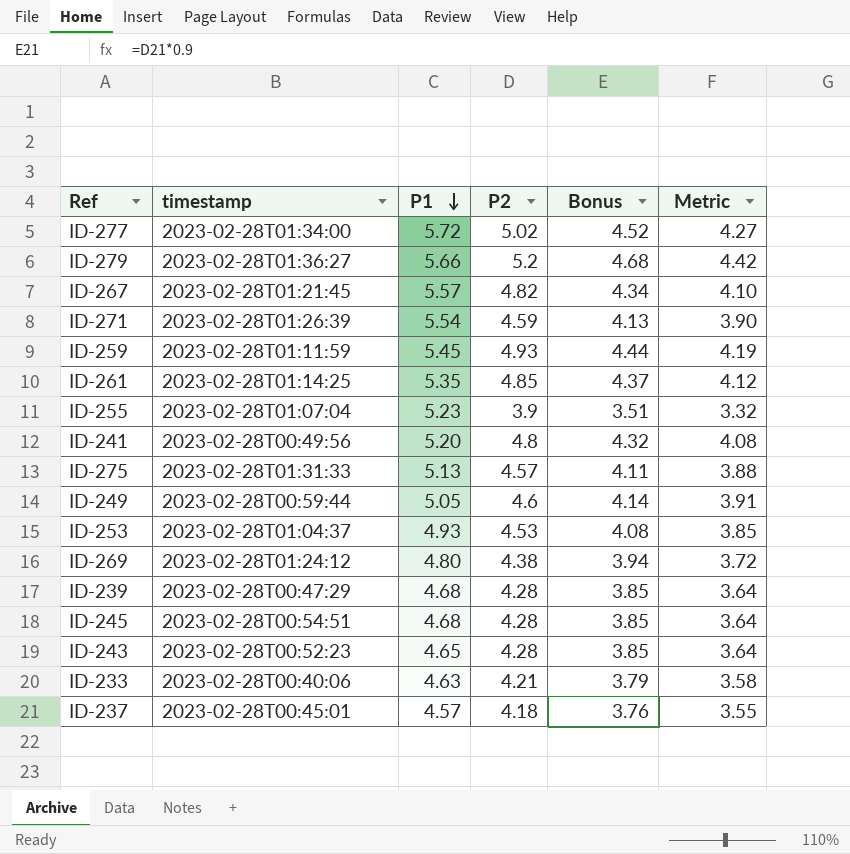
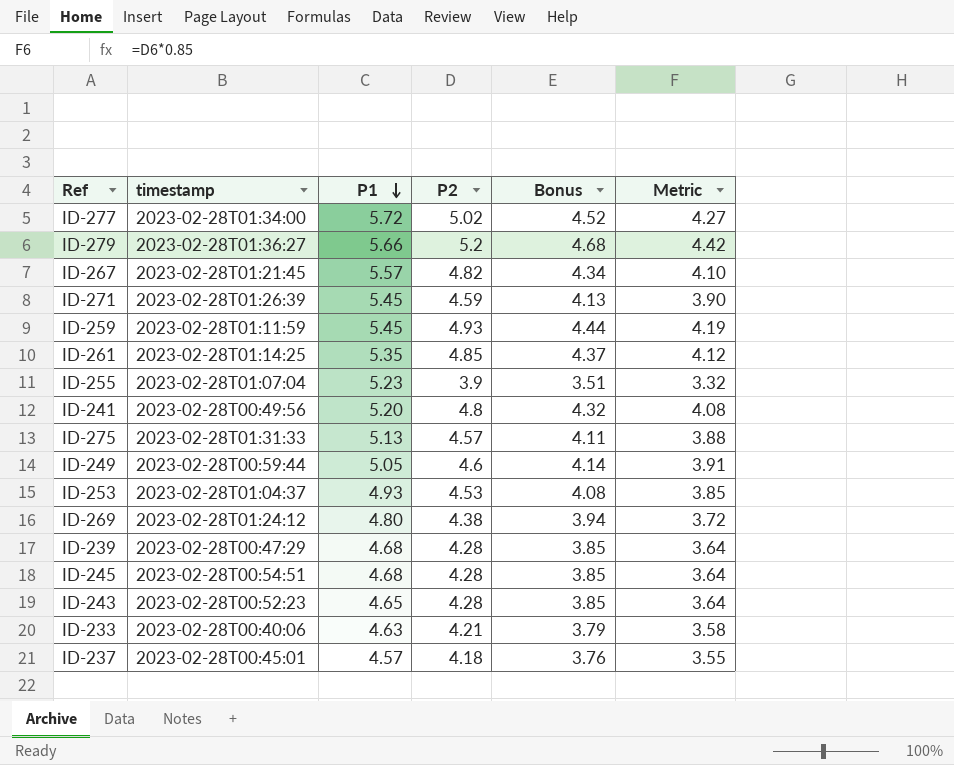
ID-271 | P1: 5.54 -> 5.45

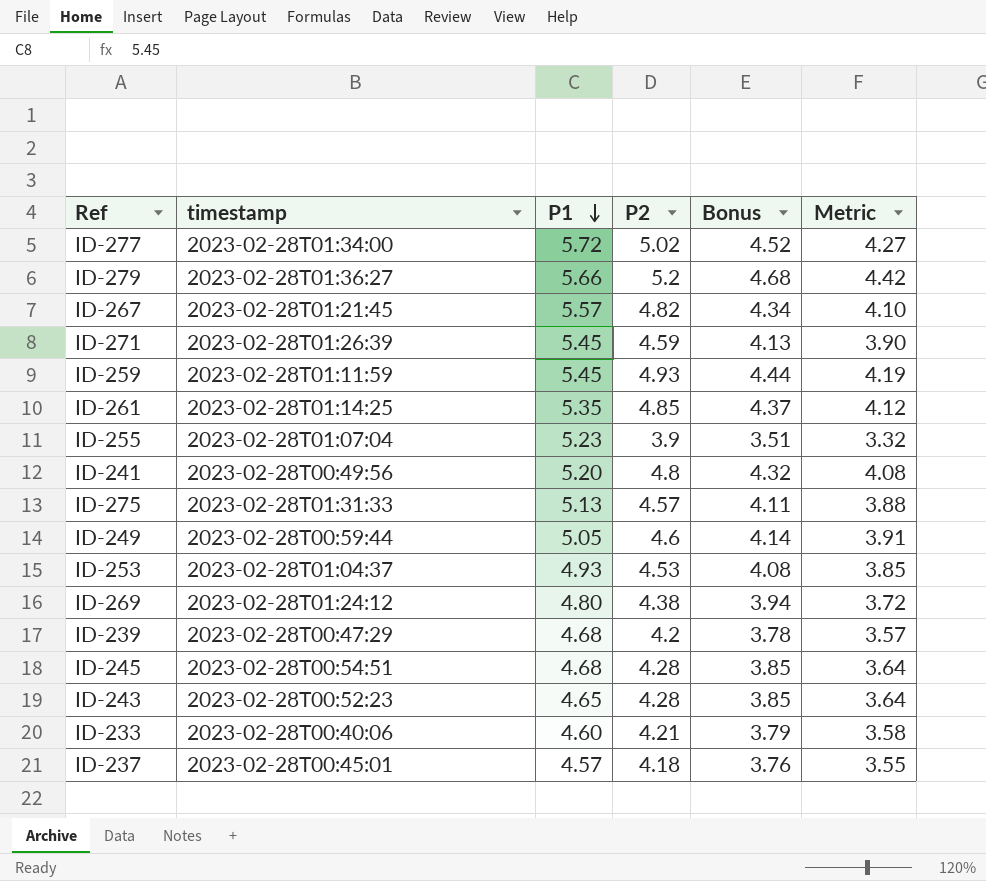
ID-239 | P2: 4.28 -> 4.2
ID-239 | Bonus: 3.85 -> 3.78
ID-239 | Metric: 3.64 -> 3.57
ID-233 | P1: 4.63 -> 4.60

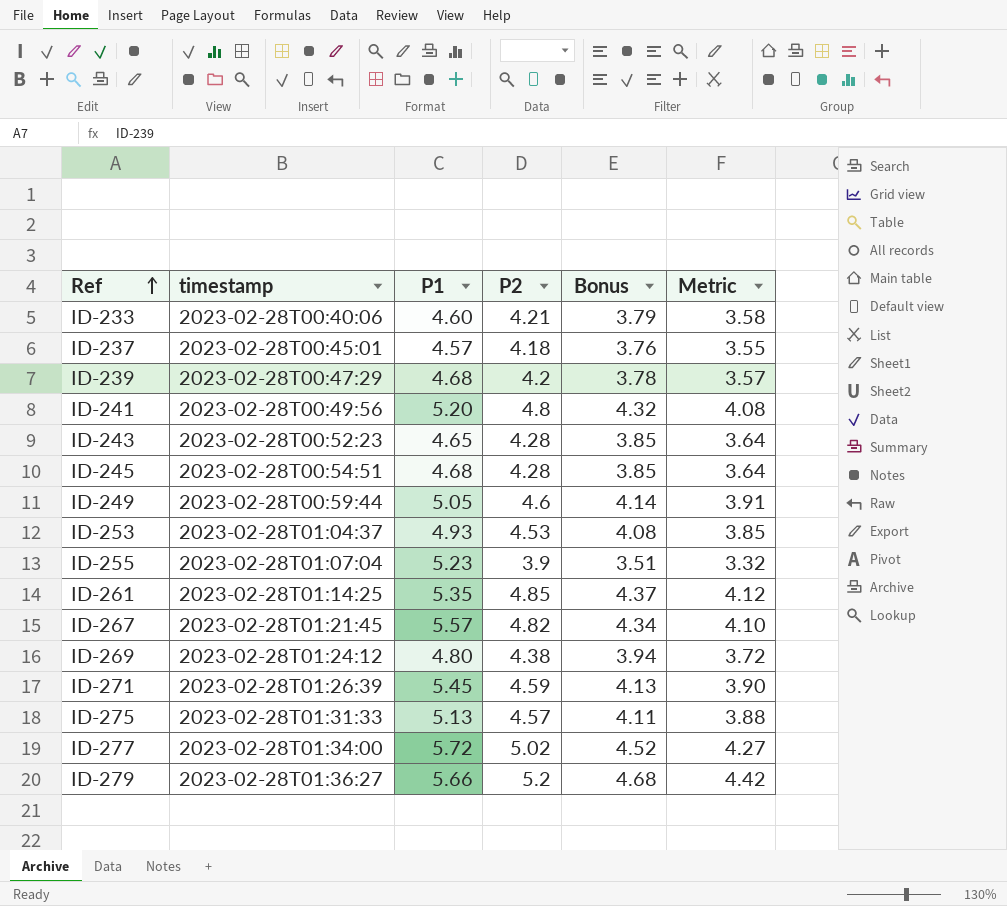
row order: P1 descending -> Ref ascending
row ID-259: 2023-02-28T01:11:59 | 5.45 | 4.93 | 4.44 | 4.19 -> none

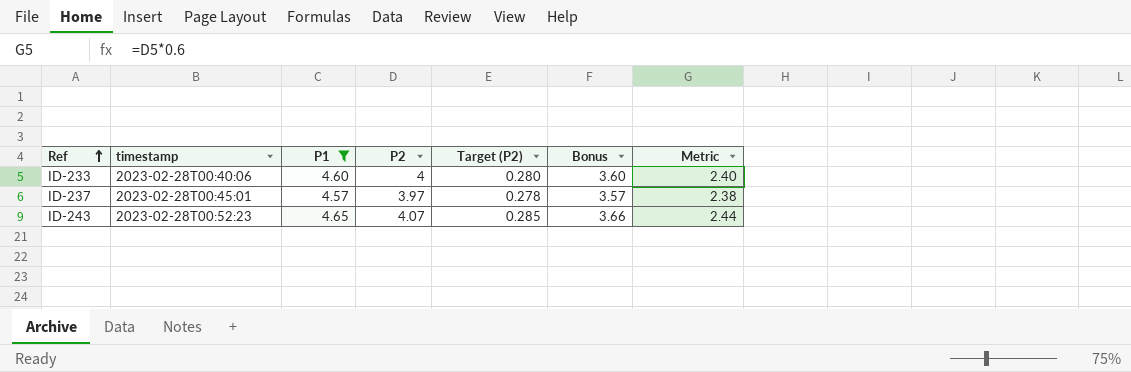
filter: none -> P1 <= 4.65
column Target (P2) | formula: none -> [P2] * 0.07
column Metric | formula: [P2] * 0.85 -> [P2] * 0.6
ID-233 | P2: 4.21 -> 4
ID-233 | Bonus: 3.79 -> 3.60
ID-237 | P2: 4.18 -> 3.97
ID-237 | Bonus: 3.76 -> 3.57
ID-243 | P2: 4.28 -> 4.07
ID-243 | Bonus: 3.85 -> 3.66

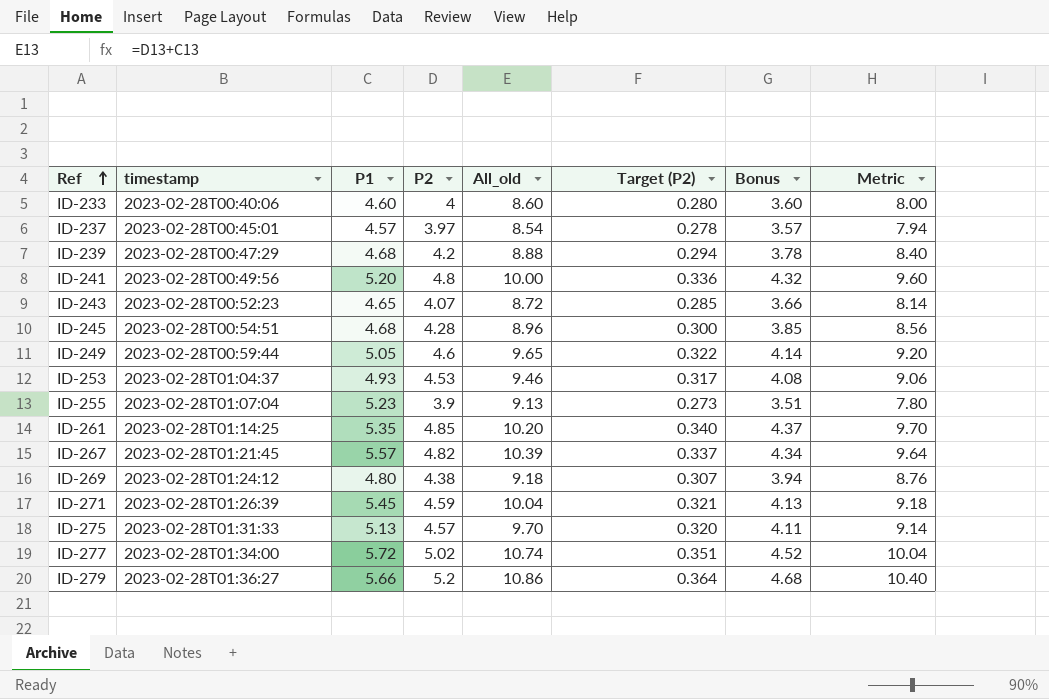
filter: P1 <= 4.65 -> none
column All_old | formula: none -> [P1] + [P2]
column Metric | formula: [P2] * 0.6 -> [P2] * 2

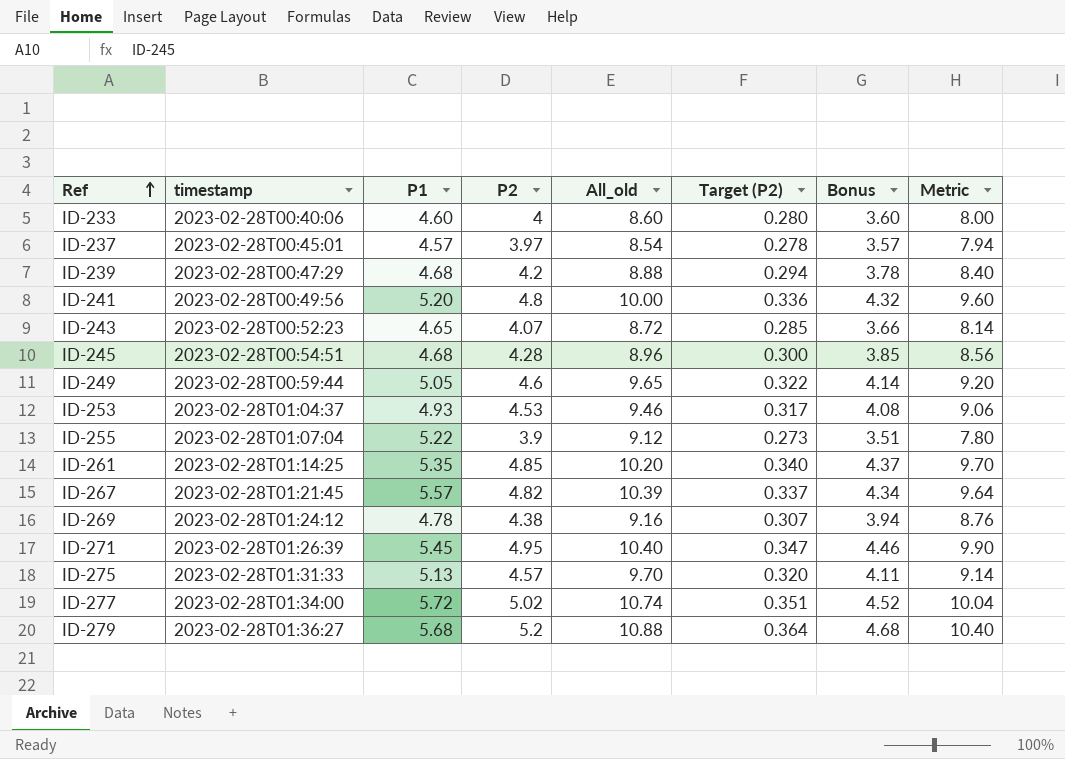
ID-255 | P1: 5.23 -> 5.22
ID-255 | All_old: 9.13 -> 9.12
ID-269 | P1: 4.80 -> 4.78
ID-269 | All_old: 9.18 -> 9.16
ID-271 | P2: 4.59 -> 4.95
ID-271 | All_old: 10.04 -> 10.40
ID-271 | Target (P2): 0.321 -> 0.347
ID-271 | Bonus: 4.13 -> 4.46
ID-271 | Metric: 9.18 -> 9.90
ID-279 | P1: 5.66 -> 5.68
ID-279 | All_old: 10.86 -> 10.88

